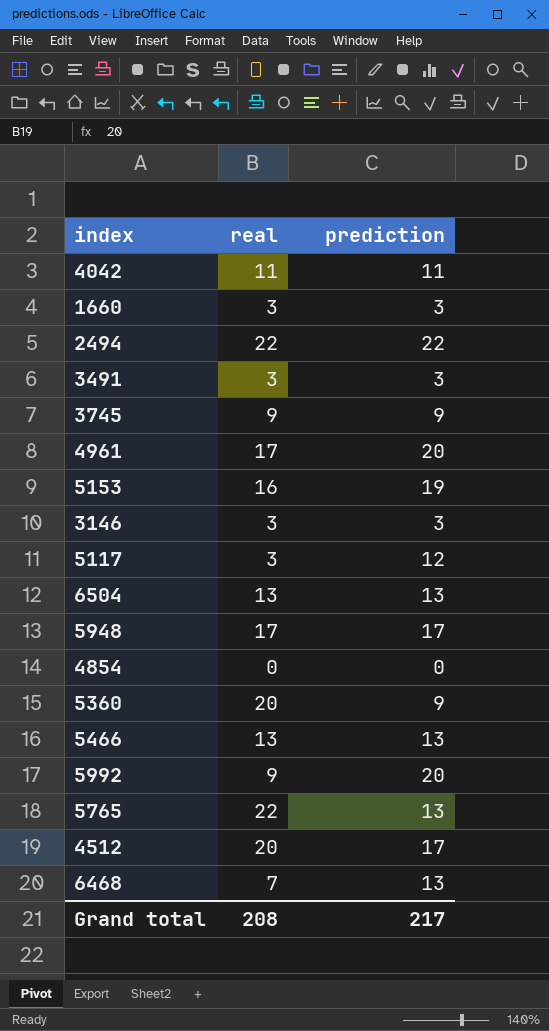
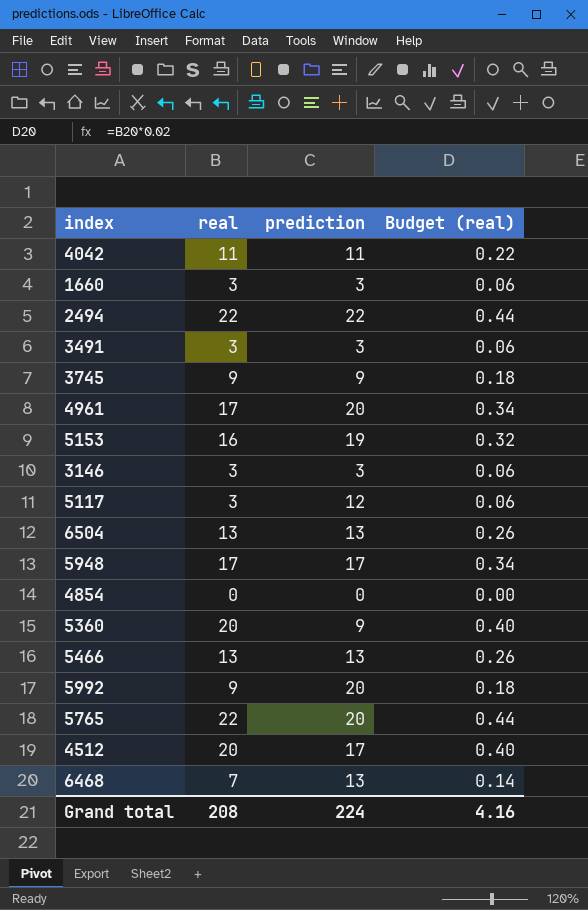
column Budget (real) | formula: none -> [real] * 0.02
5765 | prediction: 13 -> 20
Grand total | prediction: 217 -> 224

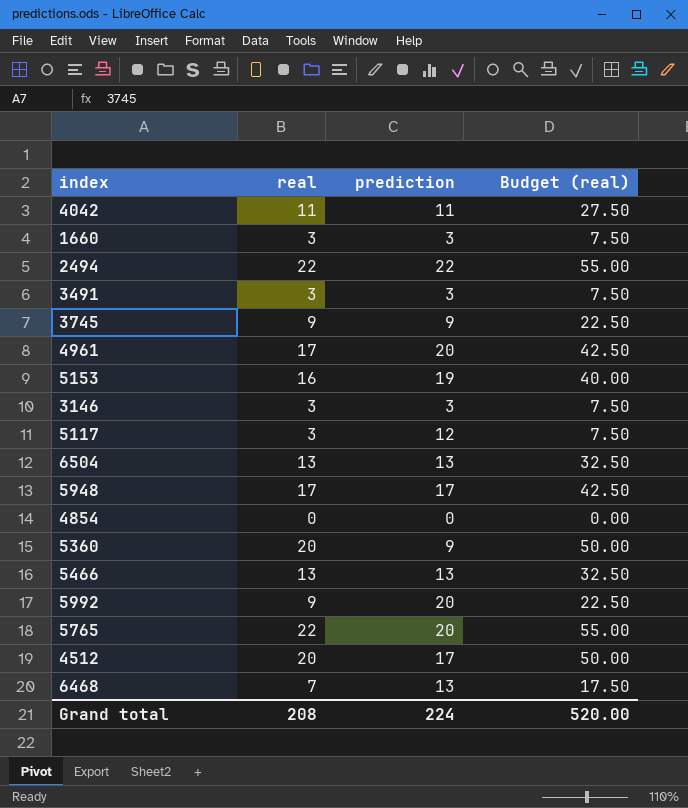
column Budget (real) | formula: [real] * 0.02 -> [real] * 2.5
Grand total | Budget (real): 4.16 -> 520.00

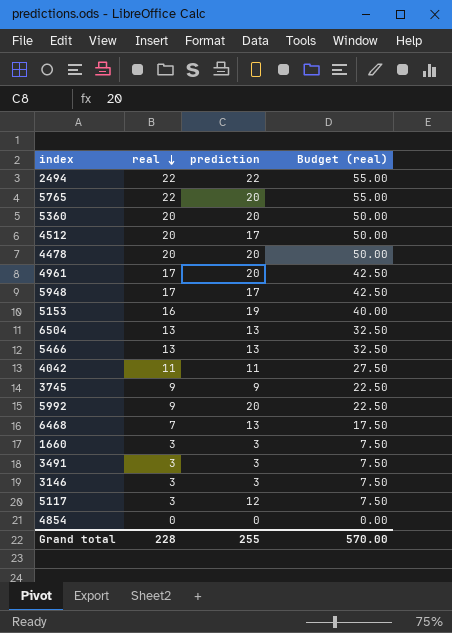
row order: none -> real descending
5360 | prediction: 9 -> 20
row 4478: none -> 20 | 20 | 50.00
Grand total | real: 208 -> 228
Grand total | prediction: 224 -> 255
Grand total | Budget (real): 520.00 -> 570.00

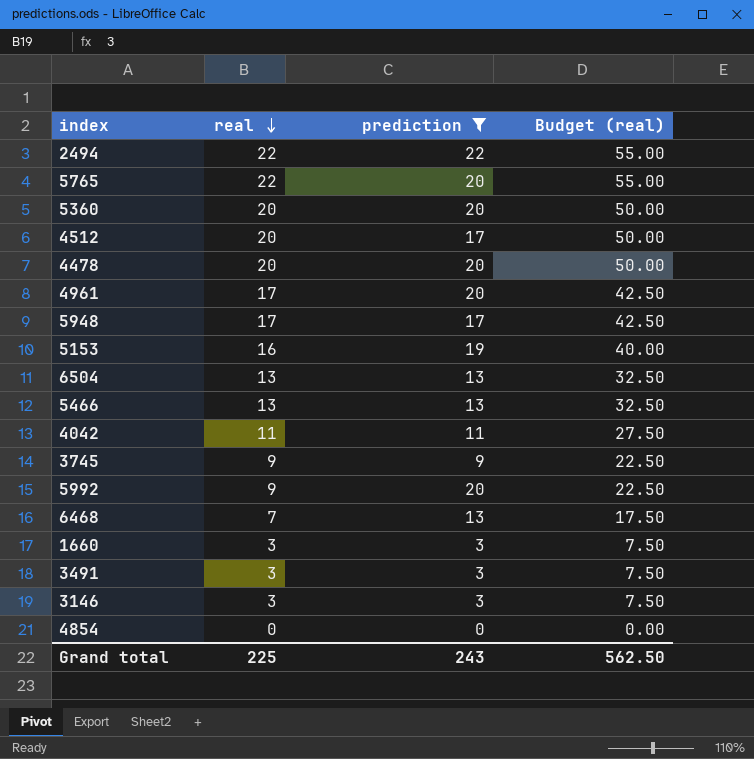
filter: none -> prediction != 12
Grand total | real: 228 -> 225
Grand total | prediction: 255 -> 243
Grand total | Budget (real): 570.00 -> 562.50

